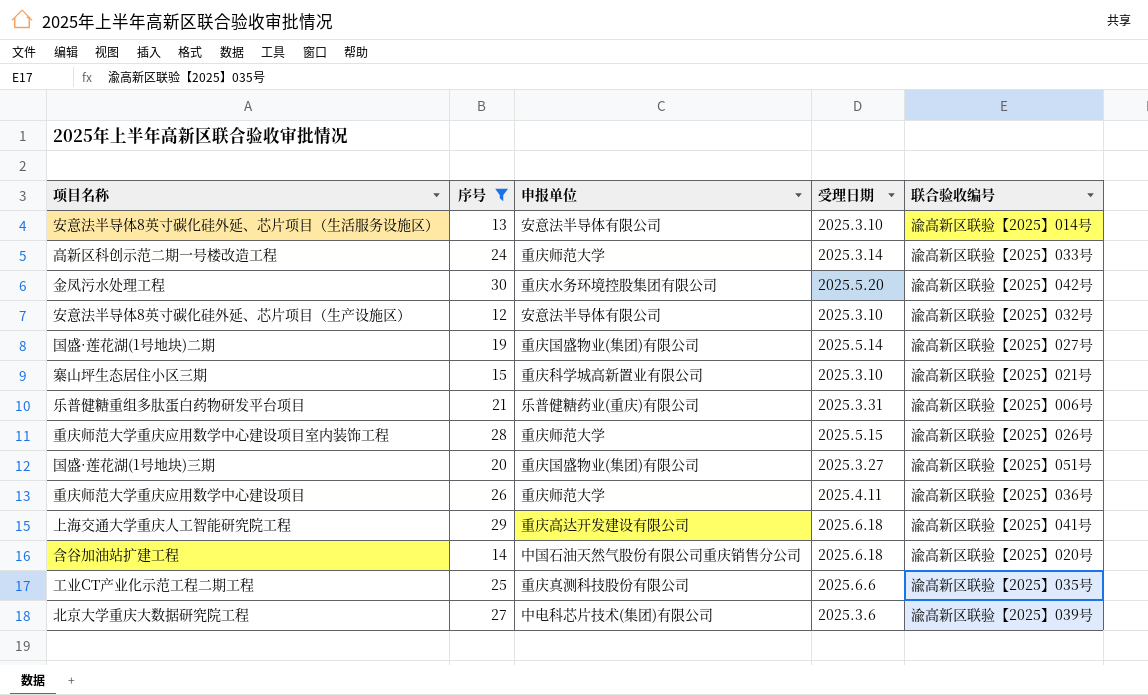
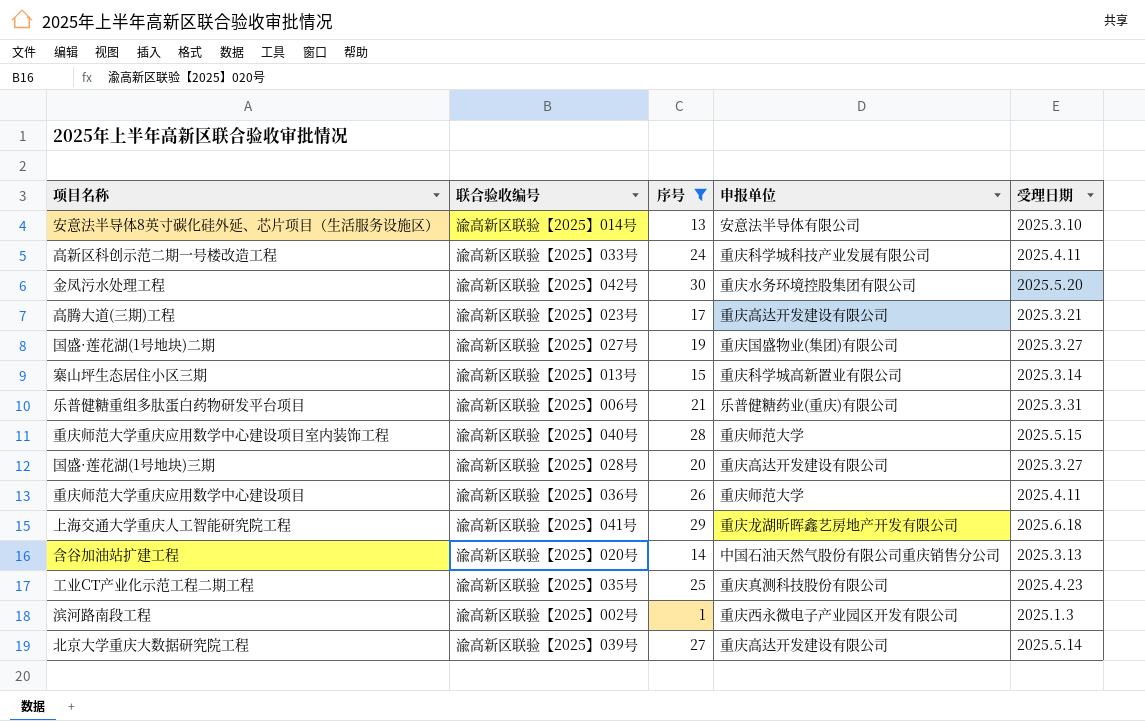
column 联合验收编号 | position: 5 -> 2
row 安意法半导体8英寸碳化硅外延、芯片项目（生产设施区）: 12 | 安意法半导体有限公司 | 2025.3.10 | 渝高新区联验【2025】032号 -> none
高新区科创示范二期一号楼改造工程 | 申报单位: 重庆师范大学 -> 重庆科学城科技产业发展有限公司
高新区科创示范二期一号楼改造工程 | 受理日期: 2025.3.14 -> 2025.4.11
row 高腾大道(三期)工程: none -> 渝高新区联验【2025】023号 | 17 | 重庆高达开发建设有限公司 | 2025.3.21
国盛·莲花湖(1号地块)二期 | 受理日期: 2025.5.14 -> 2025.3.27
寨山坪生态居住小区三期 | 联合验收编号: 渝高新区联验【2025】021号 -> 渝高新区联验【2025】013号
寨山坪生态居住小区三期 | 受理日期: 2025.3.10 -> 2025.3.14
重庆师范大学重庆应用数学中心建设项目室内装饰工程 | 联合验收编号: 渝高新区联验【2025】026号 -> 渝高新区联验【2025】040号
国盛·莲花湖(1号地块)三期 | 联合验收编号: 渝高新区联验【2025】051号 -> 渝高新区联验【2025】028号
国盛·莲花湖(1号地块)三期 | 申报单位: 重庆国盛物业(集团)有限公司 -> 重庆高达开发建设有限公司
上海交通大学重庆人工智能研究院工程 | 申报单位: 重庆高达开发建设有限公司 -> 重庆龙湖昕晖鑫艺房地产开发有限公司
含谷加油站扩建工程 | 受理日期: 2025.6.18 -> 2025.3.13
工业CT产业化示范工程二期工程 | 受理日期: 2025.6.6 -> 2025.4.23
row 滨河路南段工程: none -> 渝高新区联验【2025】002号 | 1 | 重庆西永微电子产业园区开发有限公司 | 2025.1.3
北京大学重庆大数据研究院工程 | 申报单位: 中电科芯片技术(集团)有限公司 -> 重庆高达开发建设有限公司
北京大学重庆大数据研究院工程 | 受理日期: 2025.3.6 -> 2025.5.14

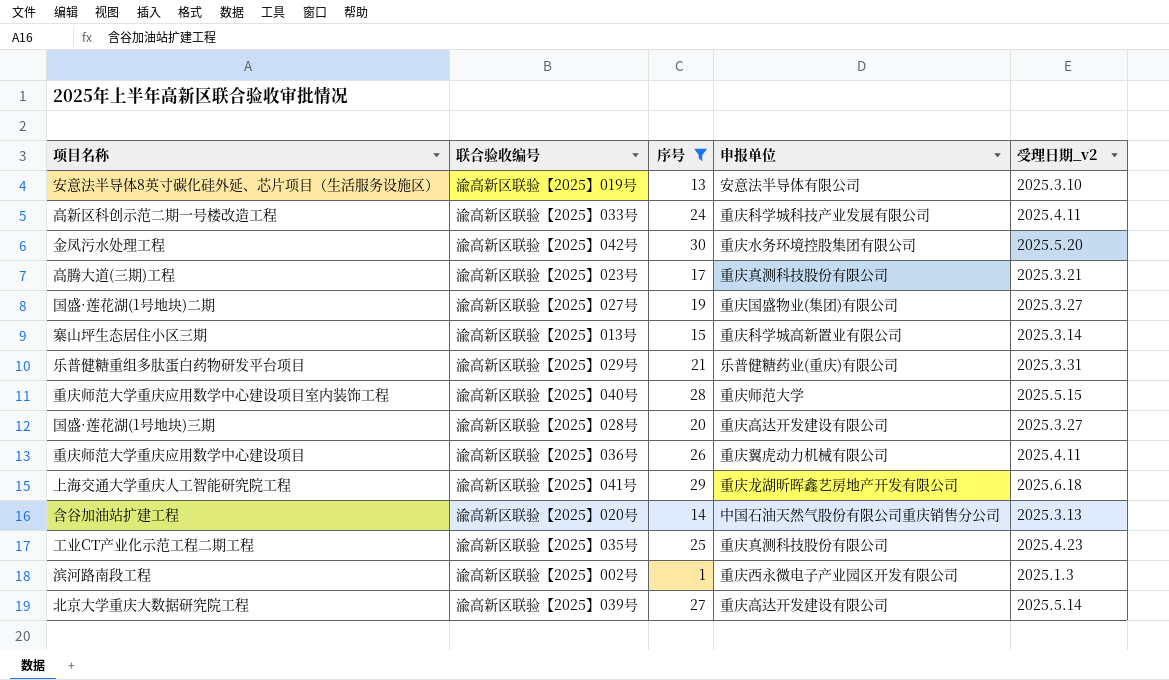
column name: 受理日期 -> 受理日期_v2
安意法半导体8英寸碳化硅外延、芯片项目（生活服务设施区） | 联合验收编号: 渝高新区联验【2025】014号 -> 渝高新区联验【2025】019号
高腾大道(三期)工程 | 申报单位: 重庆高达开发建设有限公司 -> 重庆真测科技股份有限公司
乐普健糖重组多肽蛋白药物研发平台项目 | 联合验收编号: 渝高新区联验【2025】006号 -> 渝高新区联验【2025】029号
重庆师范大学重庆应用数学中心建设项目 | 申报单位: 重庆师范大学 -> 重庆翼虎动力机械有限公司

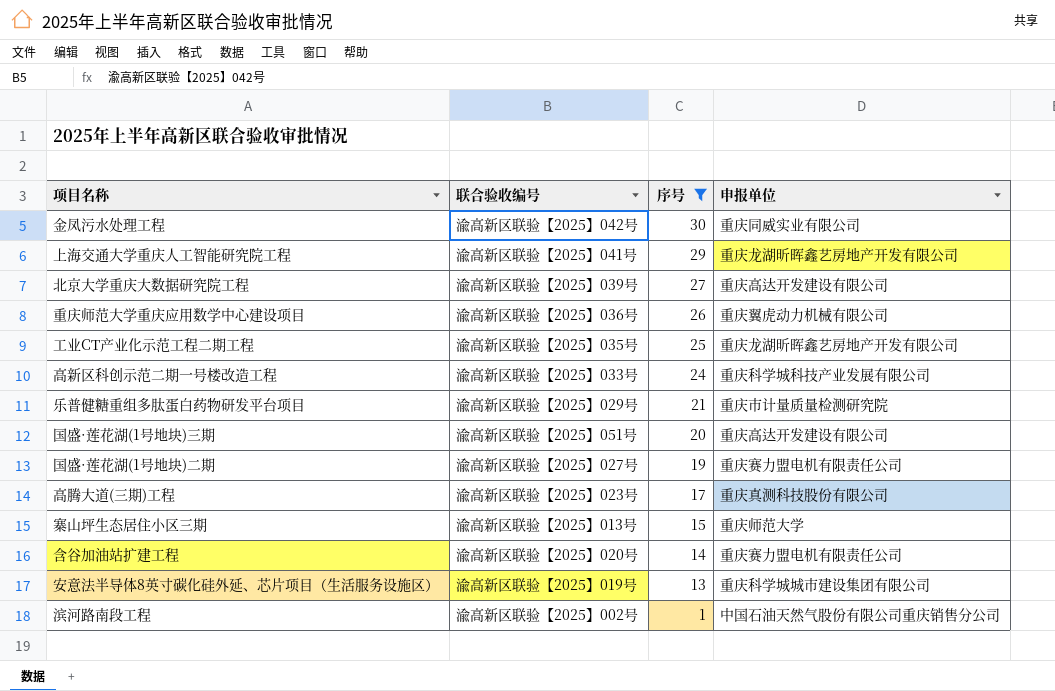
row order: none -> 序号 descending
column 受理日期_v2 | position: 5 -> none
row 重庆师范大学重庆应用数学中心建设项目室内装饰工程: 渝高新区联验【2025】040号 | 28 | 重庆师范大学 | 2025.5.15 -> none
金凤污水处理工程 | 申报单位: 重庆水务环境控股集团有限公司 -> 重庆同威实业有限公司
工业CT产业化示范工程二期工程 | 申报单位: 重庆真测科技股份有限公司 -> 重庆龙湖昕晖鑫艺房地产开发有限公司
乐普健糖重组多肽蛋白药物研发平台项目 | 申报单位: 乐普健糖药业(重庆)有限公司 -> 重庆市计量质量检测研究院
国盛·莲花湖(1号地块)三期 | 联合验收编号: 渝高新区联验【2025】028号 -> 渝高新区联验【2025】051号
国盛·莲花湖(1号地块)二期 | 申报单位: 重庆国盛物业(集团)有限公司 -> 重庆赛力盟电机有限责任公司
寨山坪生态居住小区三期 | 申报单位: 重庆科学城高新置业有限公司 -> 重庆师范大学
含谷加油站扩建工程 | 申报单位: 中国石油天然气股份有限公司重庆销售分公司 -> 重庆赛力盟电机有限责任公司
安意法半导体8英寸碳化硅外延、芯片项目（生活服务设施区） | 申报单位: 安意法半导体有限公司 -> 重庆科学城城市建设集团有限公司
滨河路南段工程 | 申报单位: 重庆西永微电子产业园区开发有限公司 -> 中国石油天然气股份有限公司重庆销售分公司

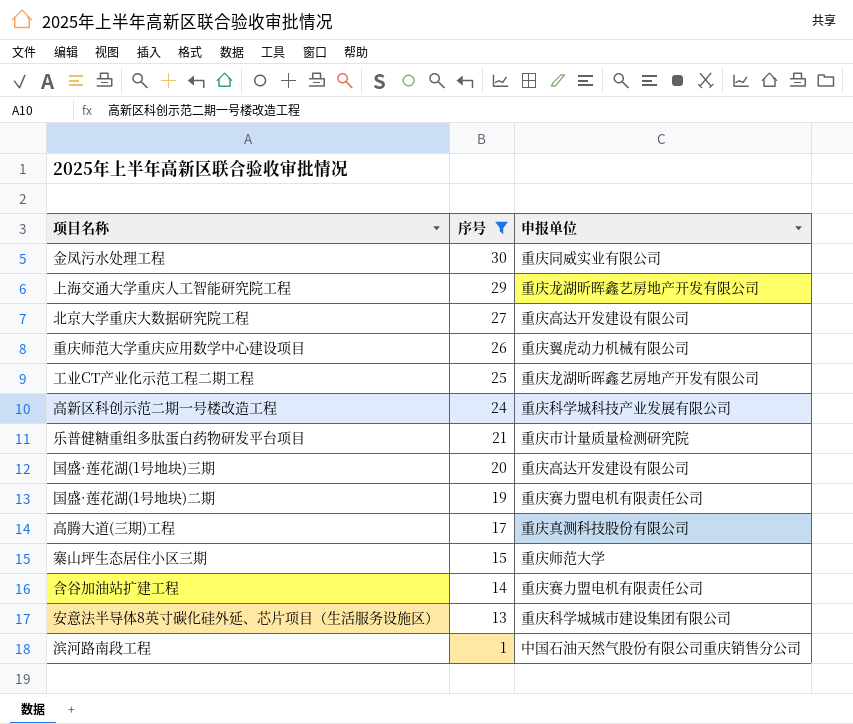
column 联合验收编号 | position: 2 -> none

